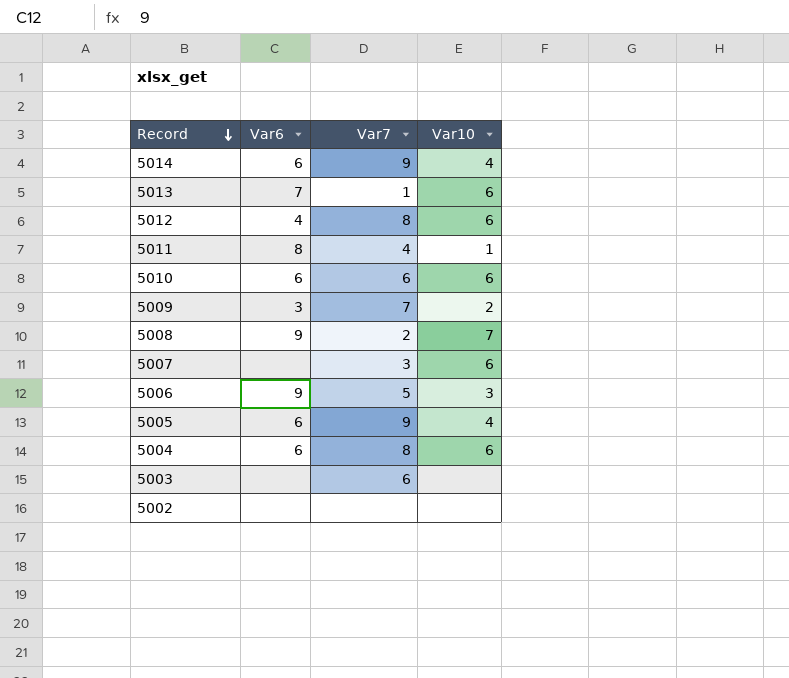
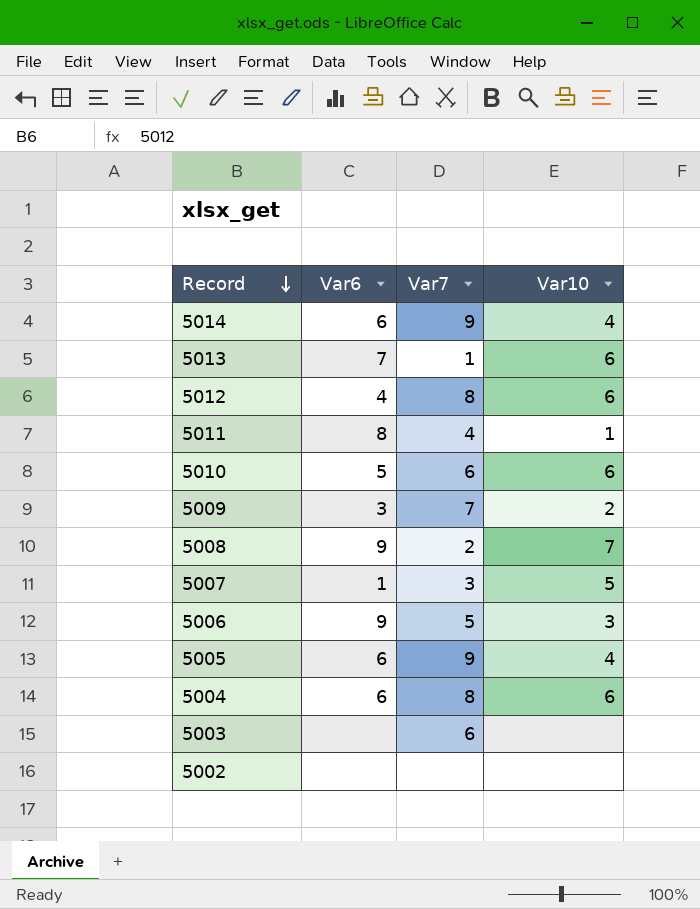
5010 | Var6: 6 -> 5
5007 | Var6: none -> 1
5007 | Var10: 6 -> 5

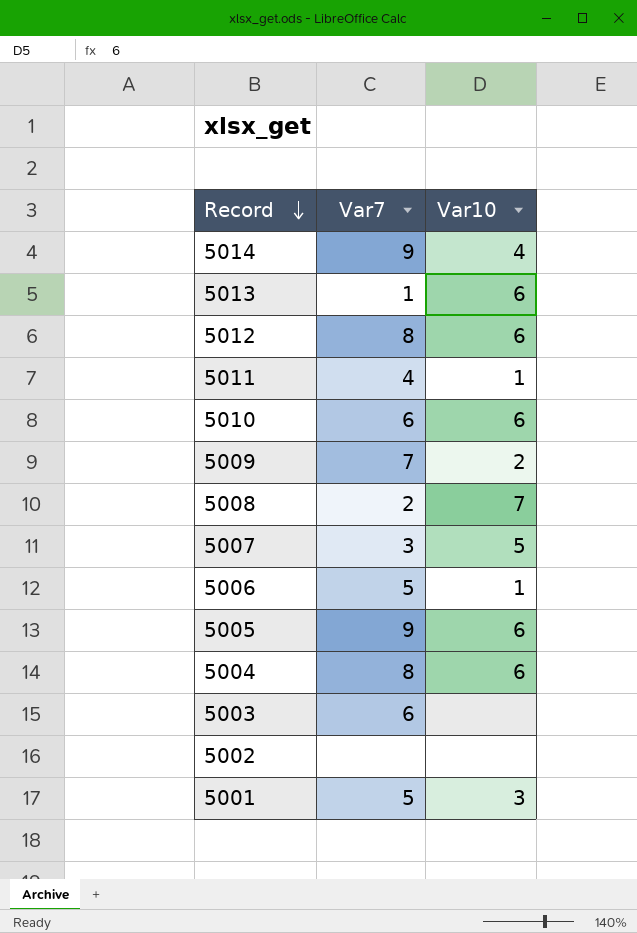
column Var6 | position: 2 -> none
5006 | Var10: 3 -> 1
5005 | Var10: 4 -> 6
row 5001: none -> 5 | 3

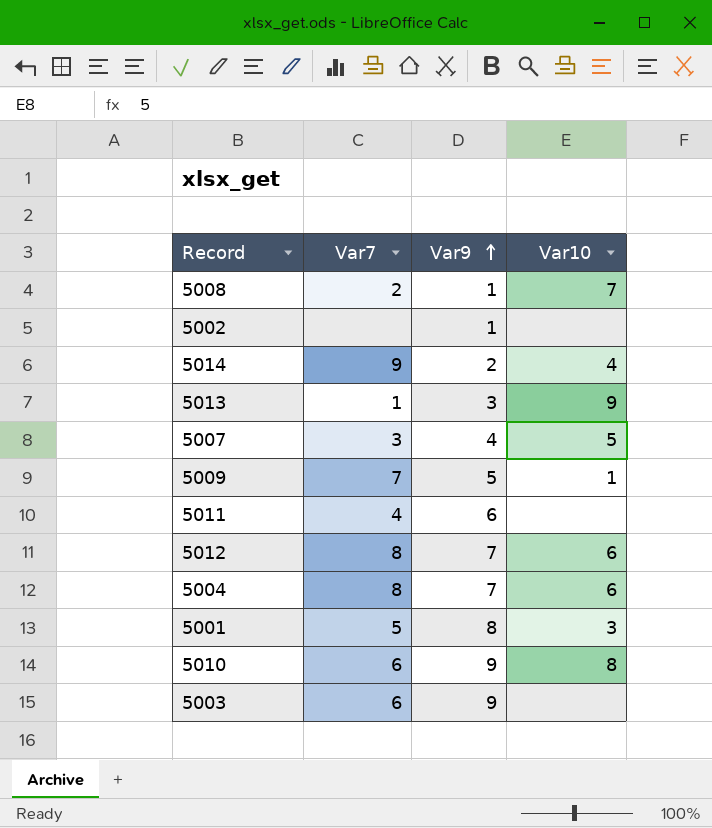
row order: Record descending -> Var9 ascending
column Var9 | position: none -> 3
row 5006: 5 | 1 -> none
row 5005: 9 | 6 -> none
5013 | Var10: 6 -> 9
5009 | Var10: 2 -> 1
5011 | Var10: 1 -> none
5010 | Var10: 6 -> 8

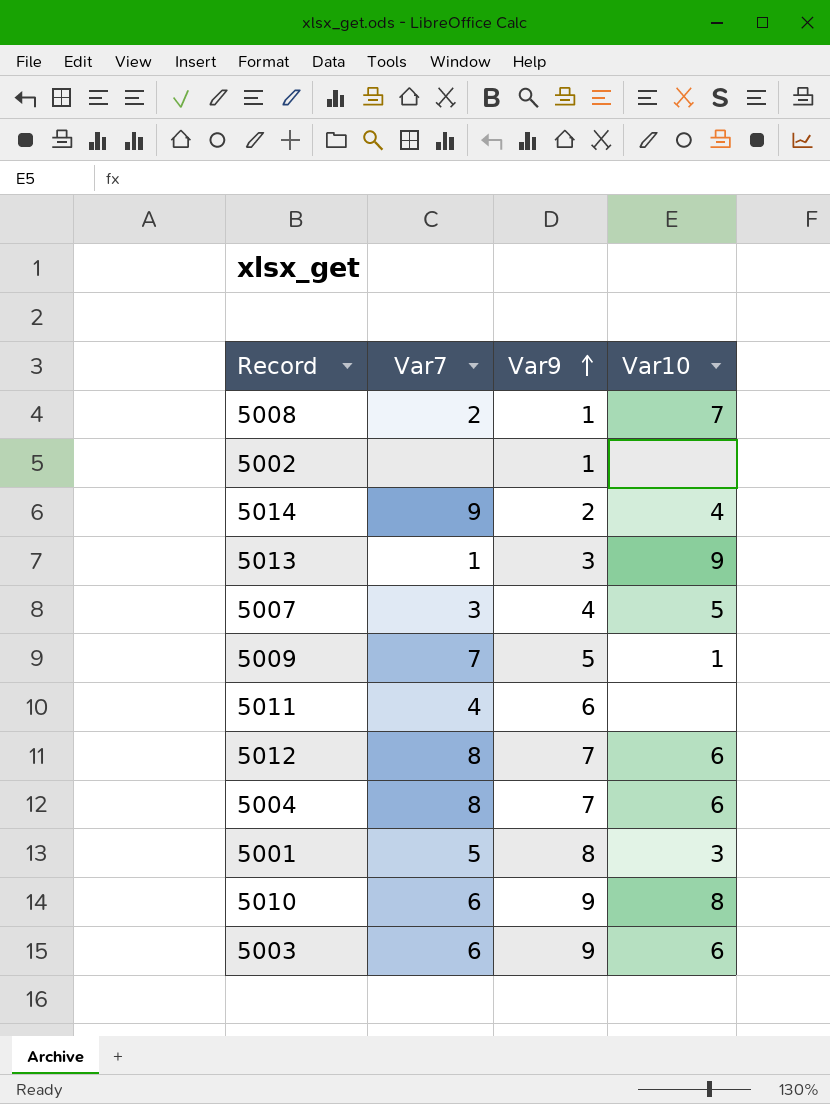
5003 | Var10: none -> 6

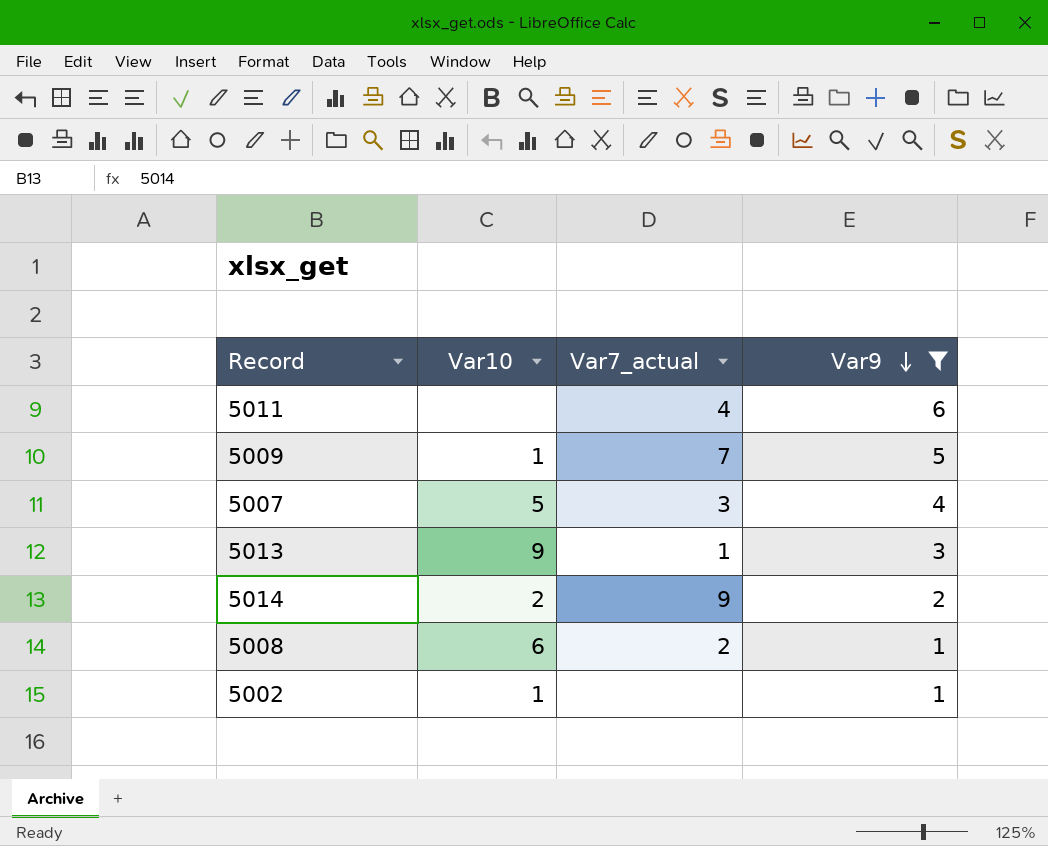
filter: none -> Var9 <= 6
row order: Var9 ascending -> Var9 descending
column Var10 | position: 4 -> 2
column name: Var7 -> Var7_actual
5014 | Var10: 4 -> 2
5008 | Var10: 7 -> 6
5002 | Var10: none -> 1

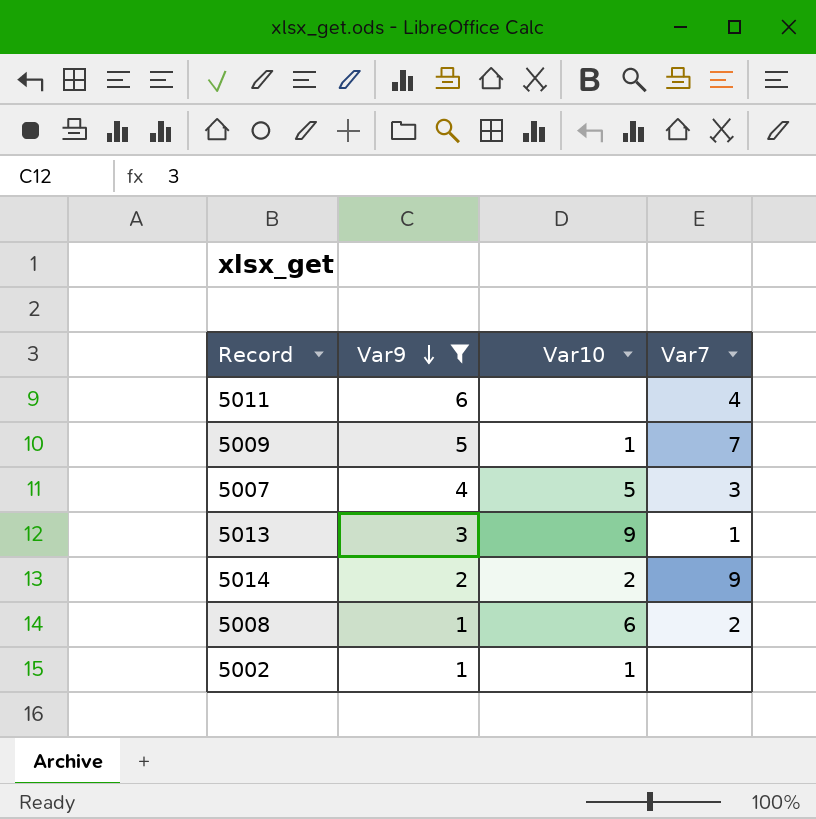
column Var9 | position: 4 -> 2
column name: Var7_actual -> Var7

